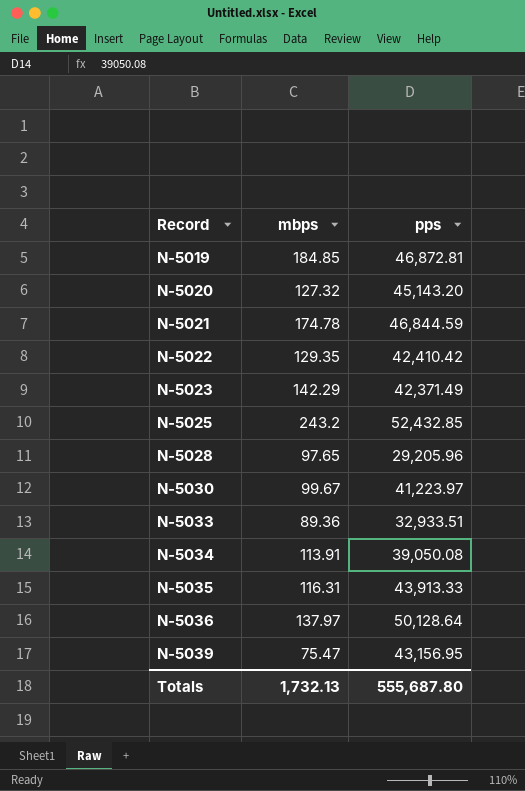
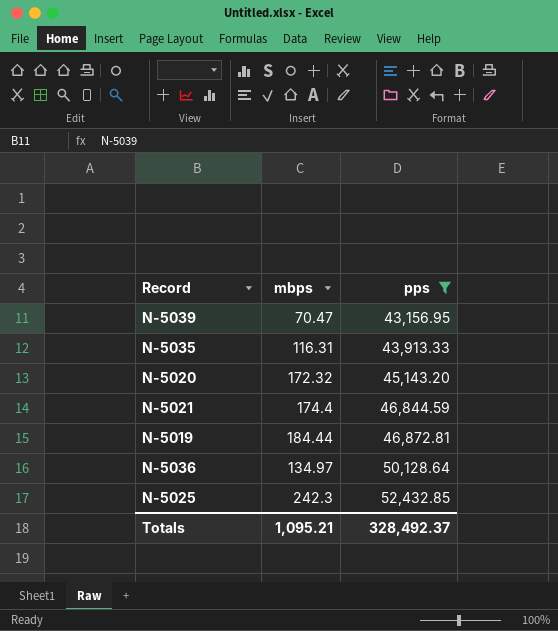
filter: none -> pps >= 43,156.95
row order: Record ascending -> pps ascending
N-5039 | mbps: 75.47 -> 70.47
N-5020 | mbps: 127.32 -> 172.32
N-5021 | mbps: 174.78 -> 174.4
N-5019 | mbps: 184.85 -> 184.44
N-5036 | mbps: 137.97 -> 134.97
N-5025 | mbps: 243.2 -> 242.3
Totals | mbps: 1,732.13 -> 1,095.21
Totals | pps: 555,687.80 -> 328,492.37

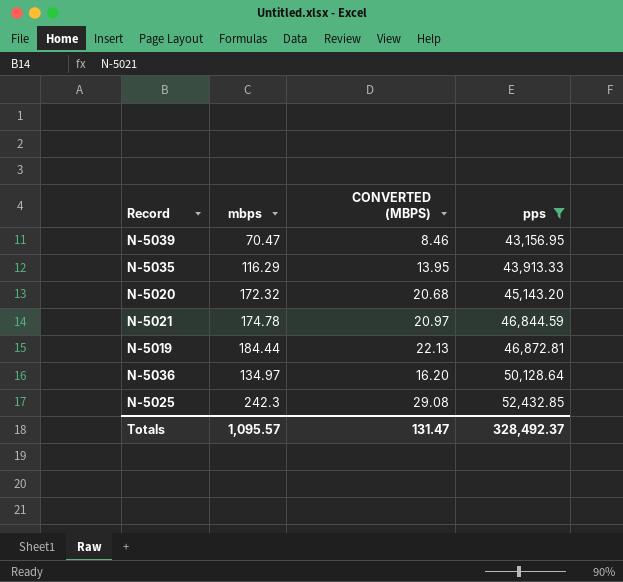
column CONVERTED (MBPS) | formula: none -> [mbps] * 0.12
N-5035 | mbps: 116.31 -> 116.29
N-5021 | mbps: 174.4 -> 174.78
Totals | mbps: 1,095.21 -> 1,095.57

